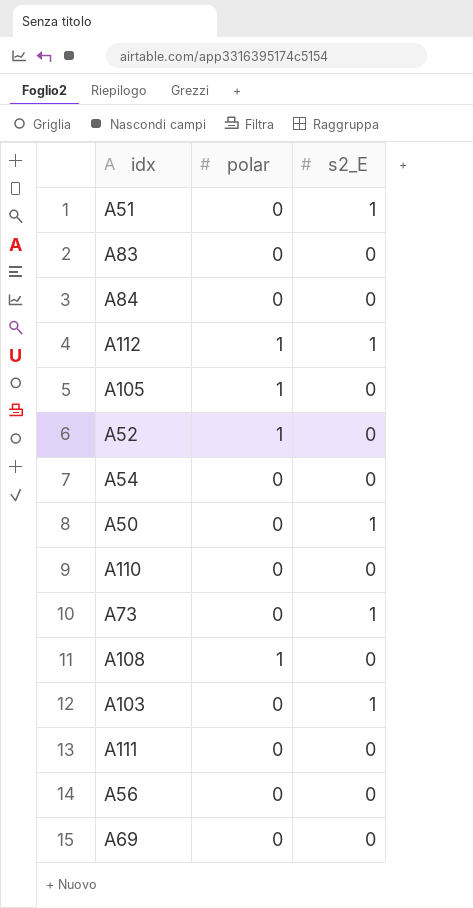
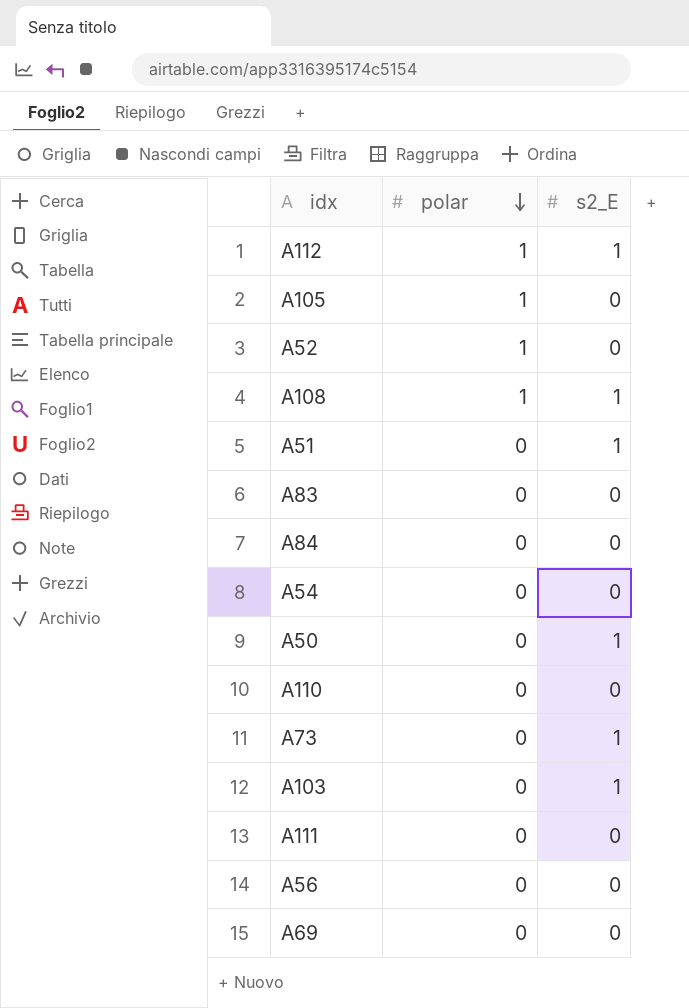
row order: none -> polar descending
A108 | s2_E: 0 -> 1

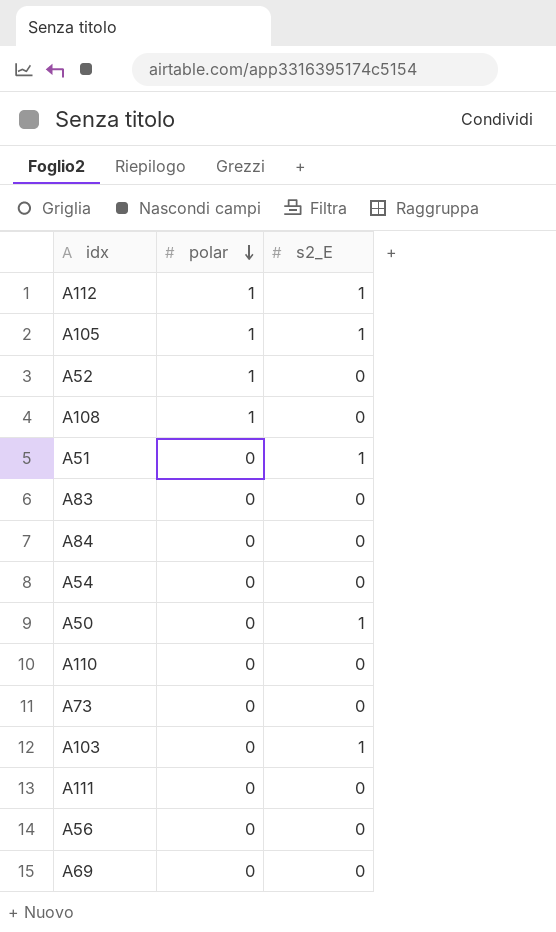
A105 | s2_E: 0 -> 1
A108 | s2_E: 1 -> 0
A73 | s2_E: 1 -> 0

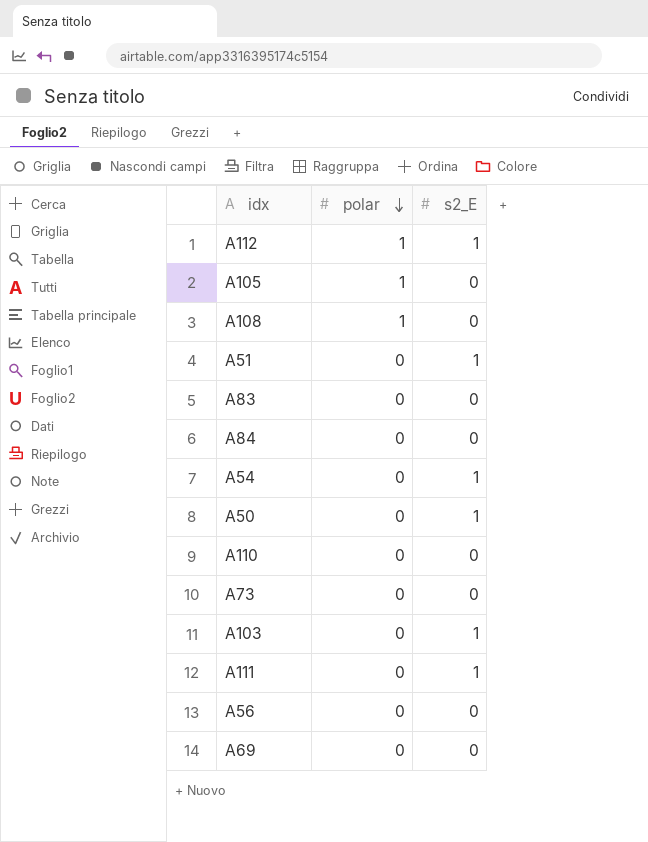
row A52: 1 | 0 -> none
A105 | s2_E: 1 -> 0
A54 | s2_E: 0 -> 1
A111 | s2_E: 0 -> 1

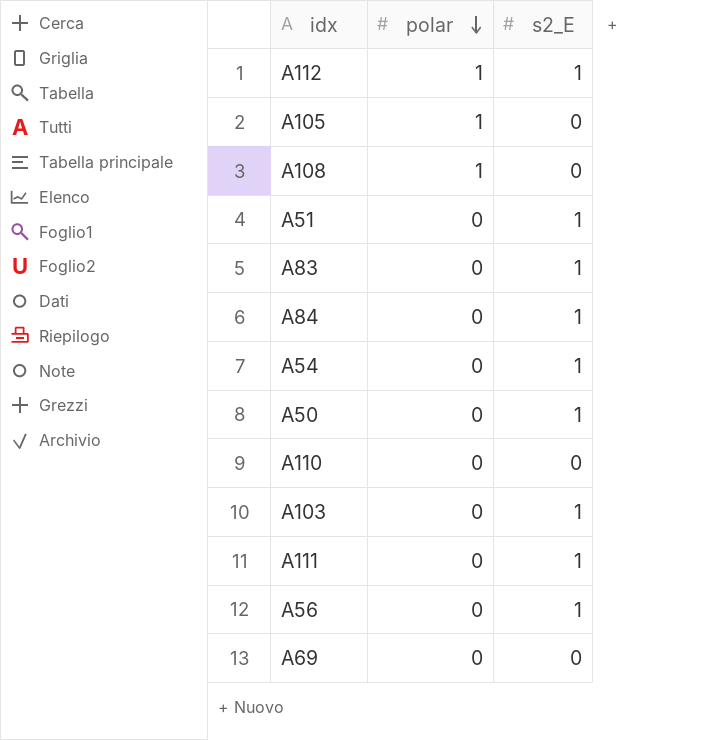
row A73: 0 | 0 -> none
A83 | s2_E: 0 -> 1
A84 | s2_E: 0 -> 1
A56 | s2_E: 0 -> 1

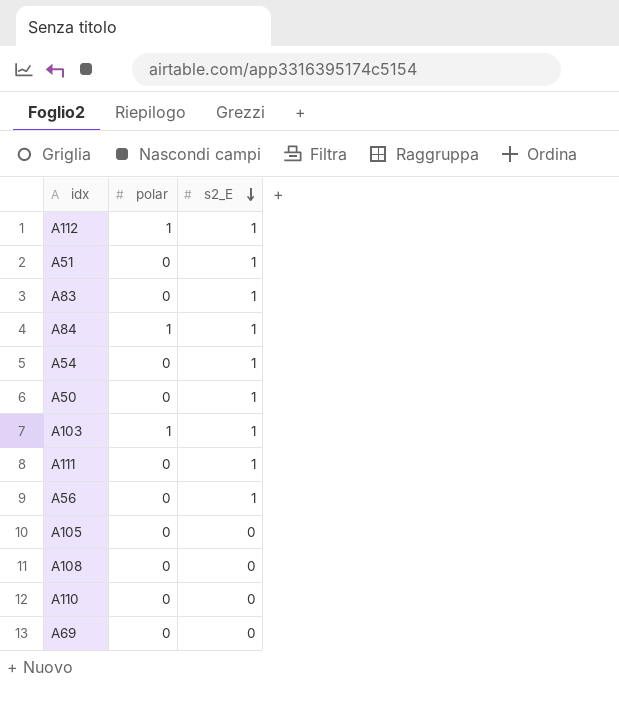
row order: polar descending -> s2_E descending
A84 | polar: 0 -> 1
A103 | polar: 0 -> 1
A105 | polar: 1 -> 0
A108 | polar: 1 -> 0

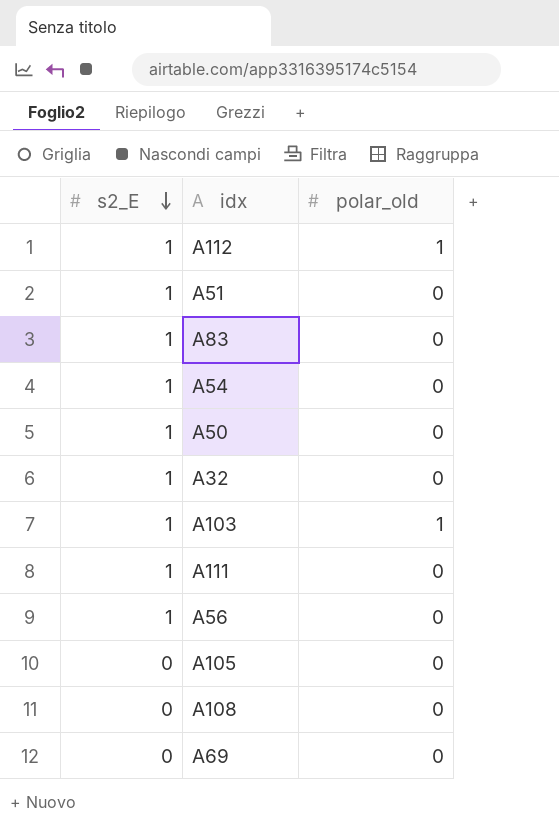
column s2_E | position: 3 -> 1
column name: polar -> polar_old
row A84: 1 | 1 -> none
row A110: 0 | 0 -> none
row A32: none -> 1 | 0

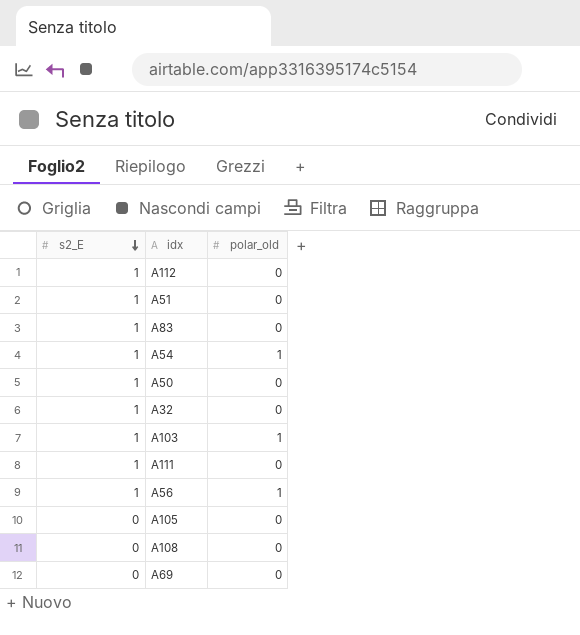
A112 | polar_old: 1 -> 0
A54 | polar_old: 0 -> 1
A56 | polar_old: 0 -> 1

